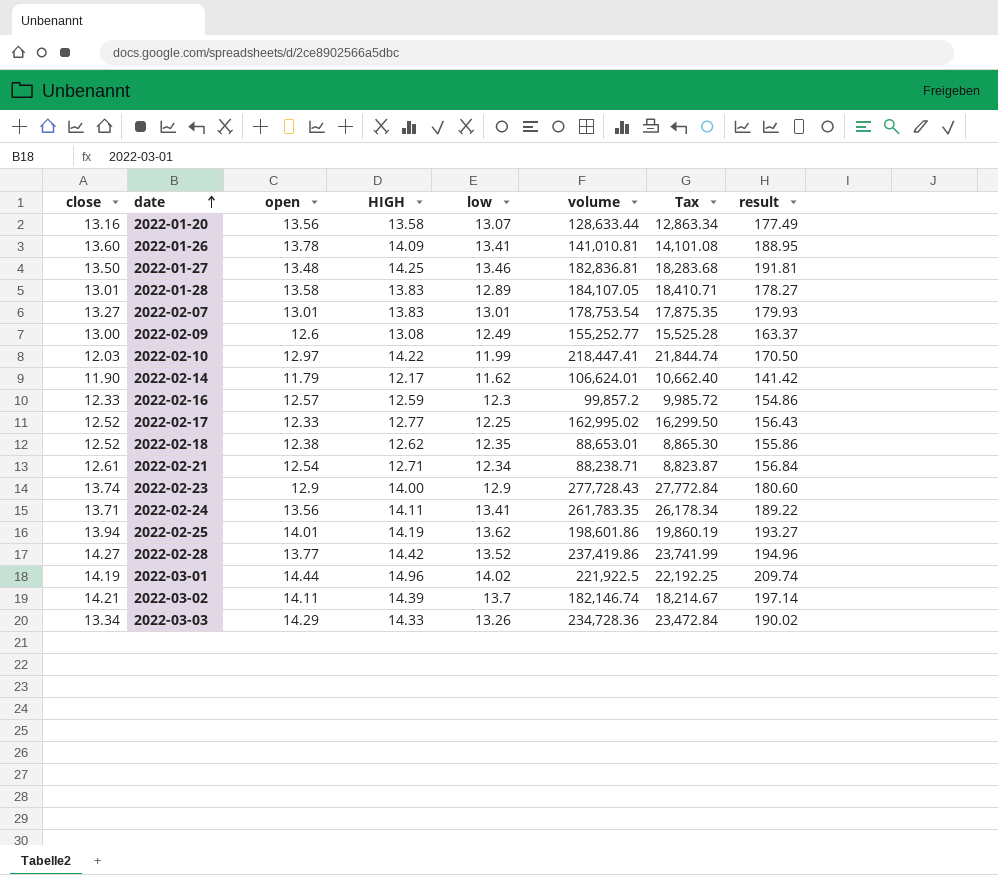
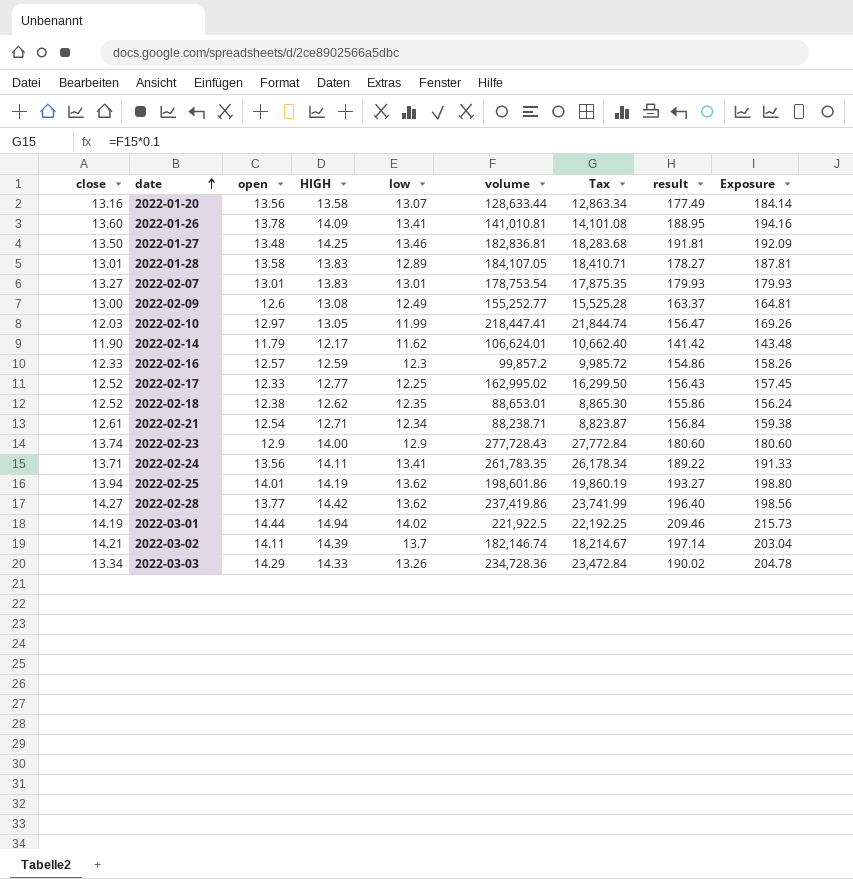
column Exposure | formula: none -> [open] * [HIGH]
2022-02-10 | HIGH: 14.22 -> 13.05
2022-02-10 | result: 170.50 -> 156.47
2022-02-28 | low: 13.52 -> 13.62
2022-02-28 | result: 194.96 -> 196.40
2022-03-01 | HIGH: 14.96 -> 14.94
2022-03-01 | result: 209.74 -> 209.46

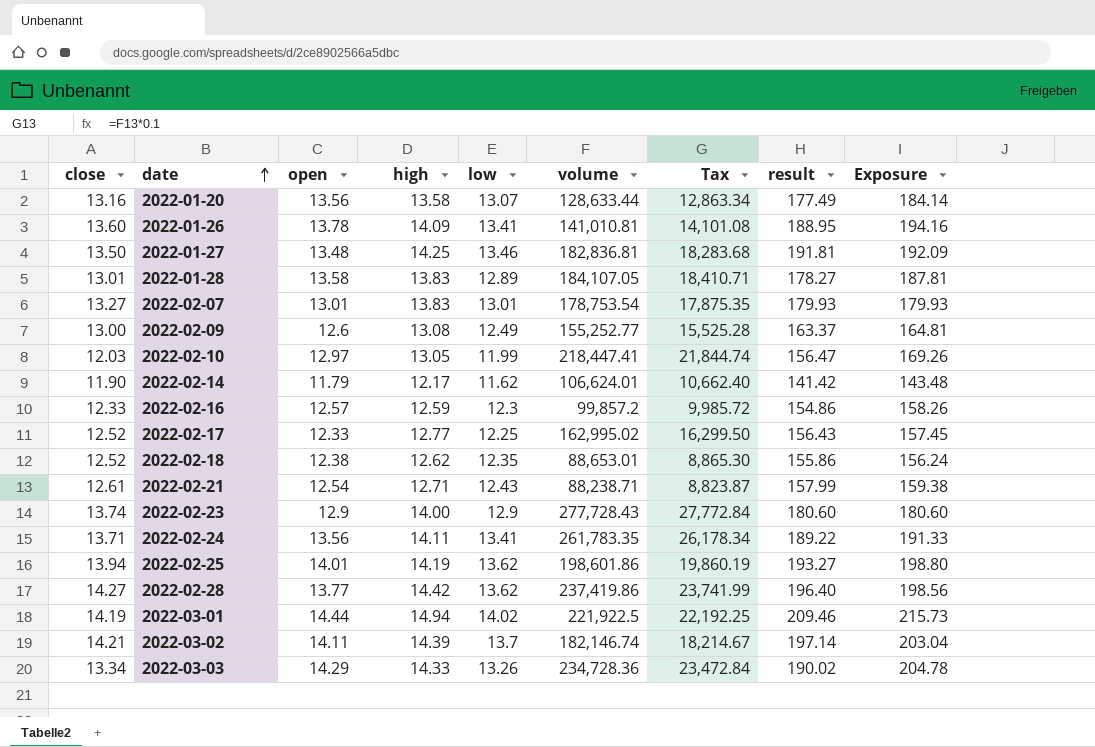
column name: HIGH -> high
2022-02-21 | low: 12.34 -> 12.43
2022-02-21 | result: 156.84 -> 157.99

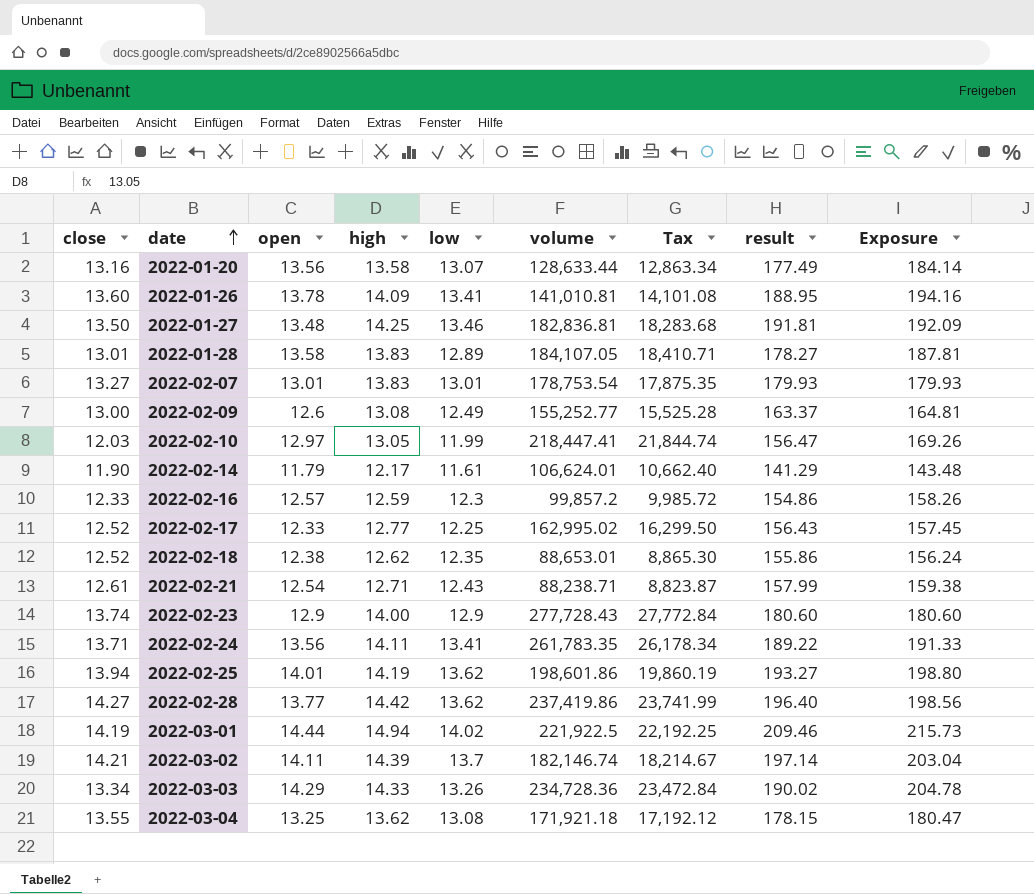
2022-02-14 | low: 11.62 -> 11.61
2022-02-14 | result: 141.42 -> 141.29
row 2022-03-04: none -> 13.55 | 13.25 | 13.62 | 13.08 | 171,921.18 | 17,192.12 | 178.15 | 180.47

